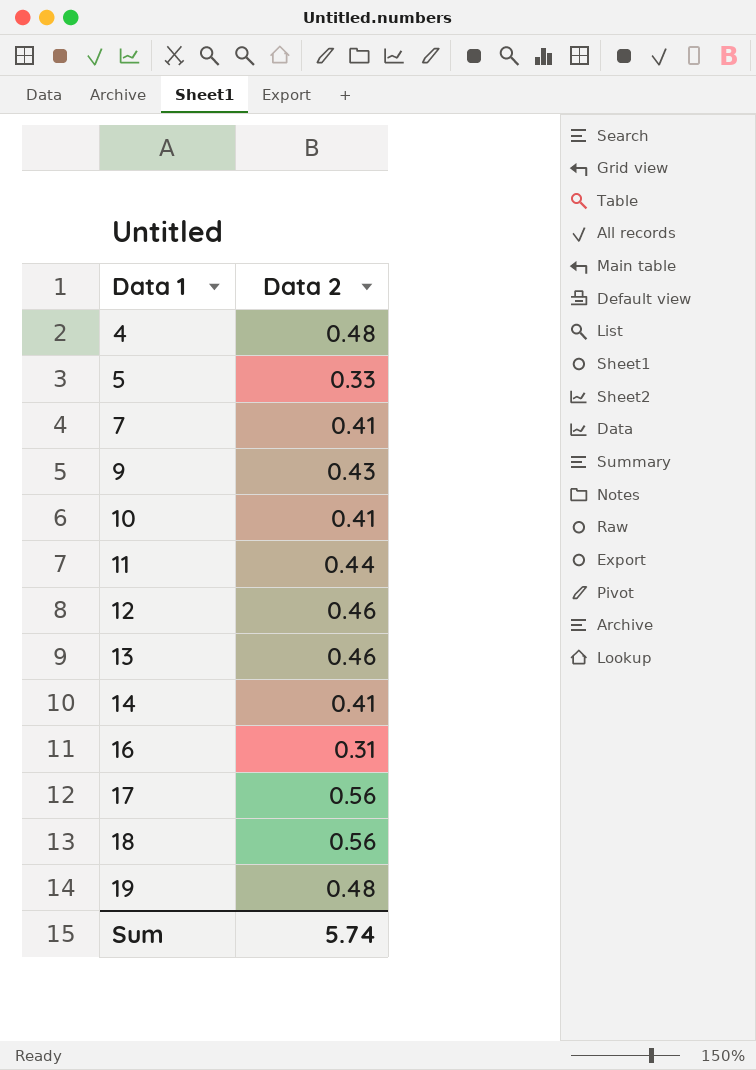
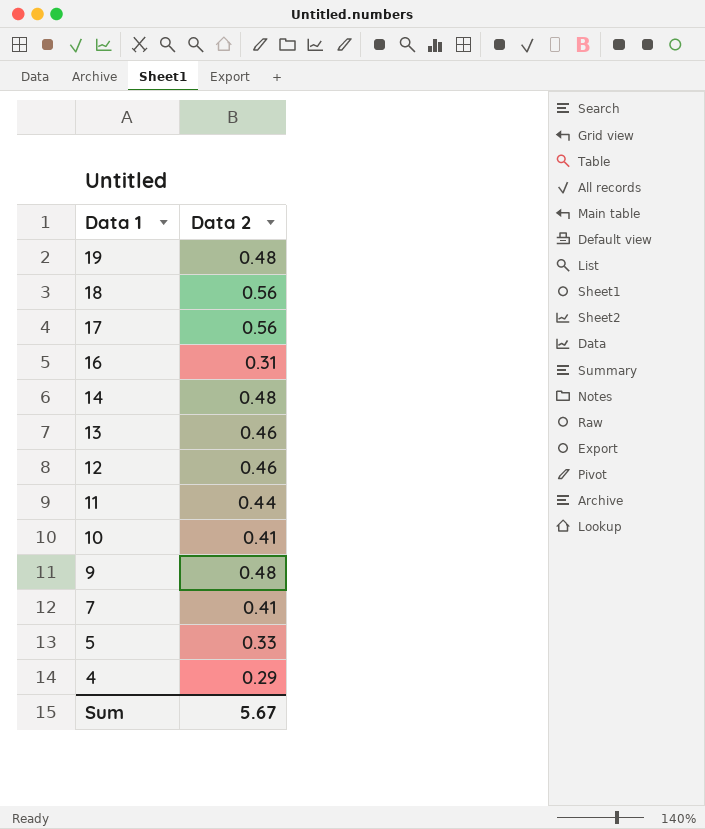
row order: Data 1 ascending -> Data 1 descending
14 | Data 2: 0.41 -> 0.48
9 | Data 2: 0.43 -> 0.48
4 | Data 2: 0.48 -> 0.29
Sum | Data 2: 5.74 -> 5.67

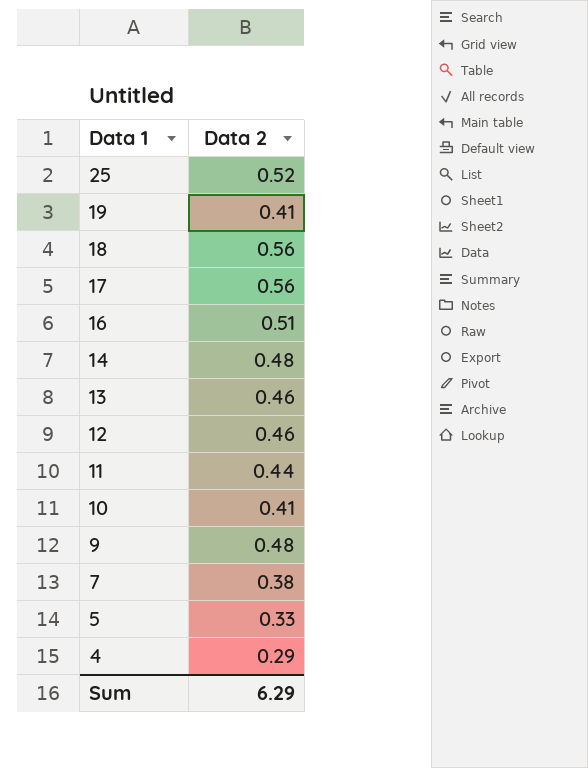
row 25: none -> 0.52
19 | Data 2: 0.48 -> 0.41
16 | Data 2: 0.31 -> 0.51
7 | Data 2: 0.41 -> 0.38
Sum | Data 2: 5.67 -> 6.29

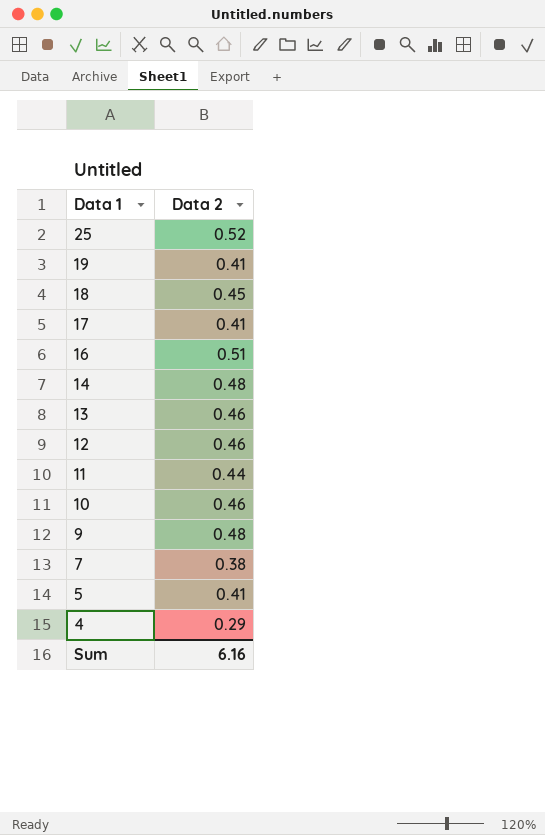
18 | Data 2: 0.56 -> 0.45
17 | Data 2: 0.56 -> 0.41
10 | Data 2: 0.41 -> 0.46
5 | Data 2: 0.33 -> 0.41
Sum | Data 2: 6.29 -> 6.16

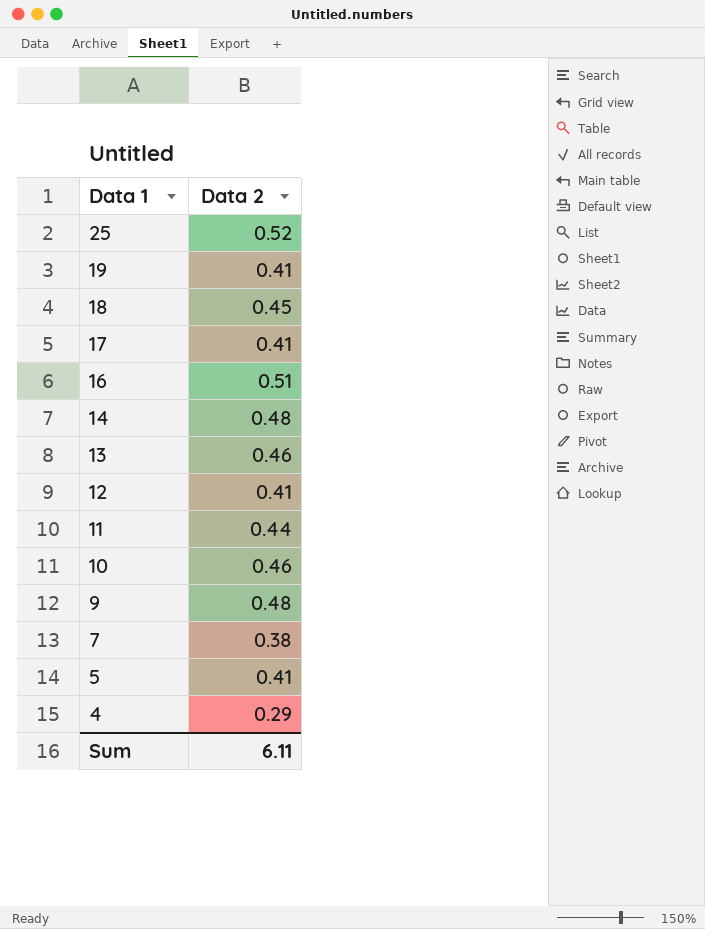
12 | Data 2: 0.46 -> 0.41
Sum | Data 2: 6.16 -> 6.11

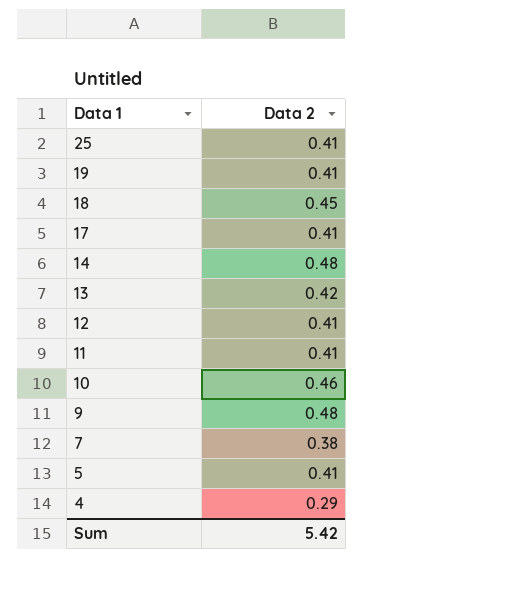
row 16: 0.51 -> none
25 | Data 2: 0.52 -> 0.41
13 | Data 2: 0.46 -> 0.42
11 | Data 2: 0.44 -> 0.41
Sum | Data 2: 6.11 -> 5.42

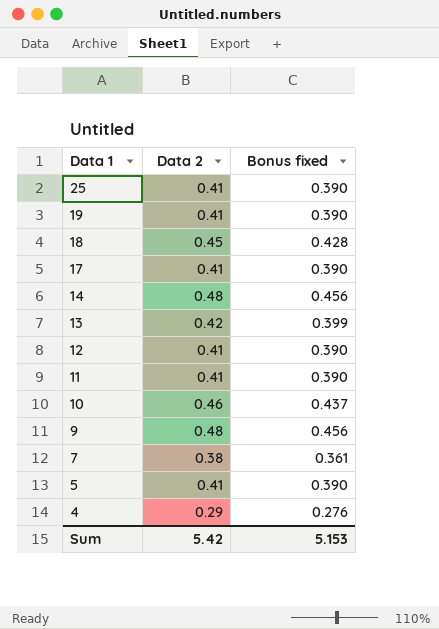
column Bonus fixed | formula: none -> [Data 2] * 0.95

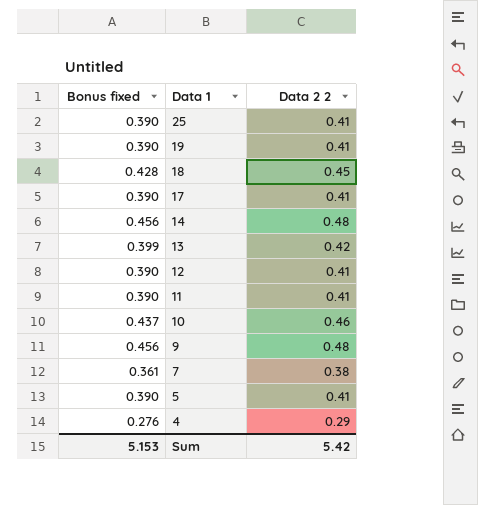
column Bonus fixed | position: 3 -> 1
column name: Data 2 -> Data 2 2

